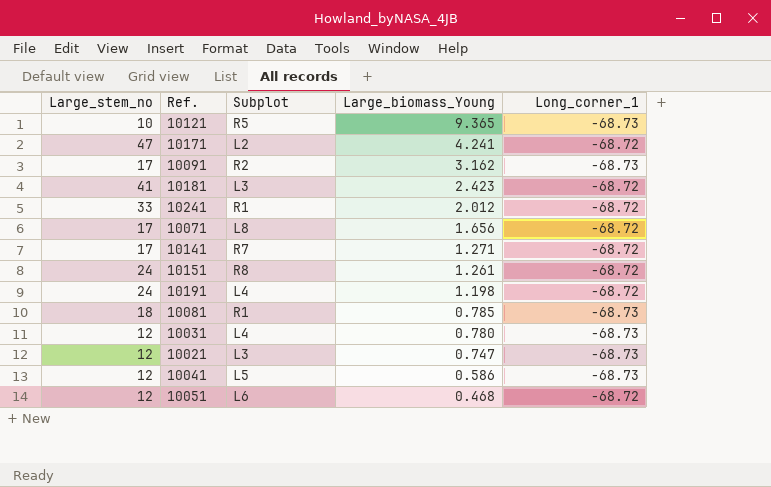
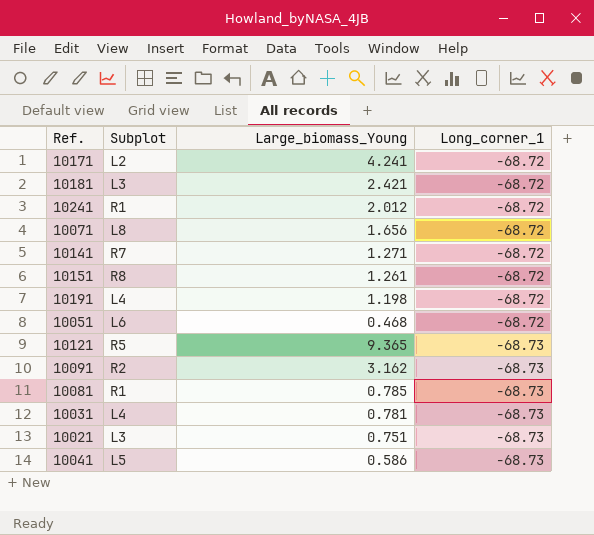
row order: Large_biomass_Young descending -> Long_corner_1 descending
column Large_stem_no | position: 1 -> none
10181 | Large_biomass_Young: 2.423 -> 2.421
10031 | Large_biomass_Young: 0.780 -> 0.781
10021 | Large_biomass_Young: 0.747 -> 0.751

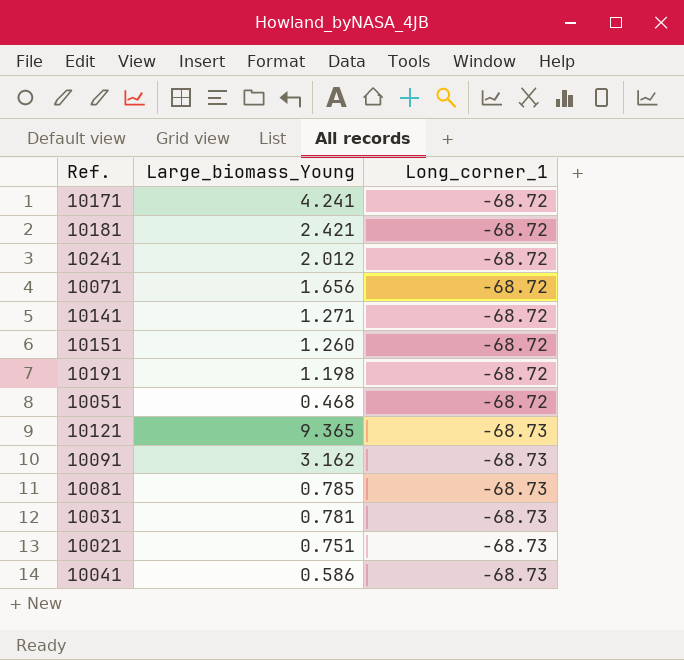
column Subplot | position: 2 -> none
10151 | Large_biomass_Young: 1.261 -> 1.260

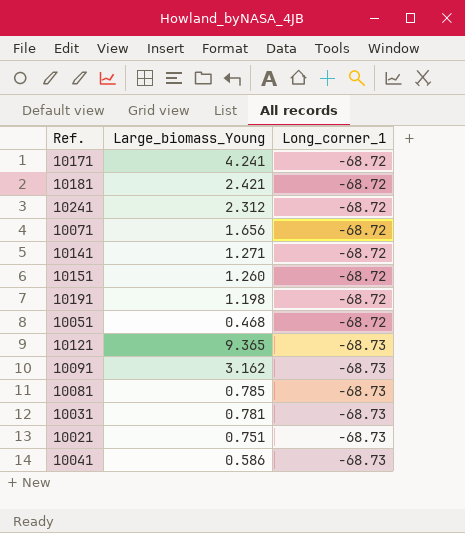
10241 | Large_biomass_Young: 2.012 -> 2.312

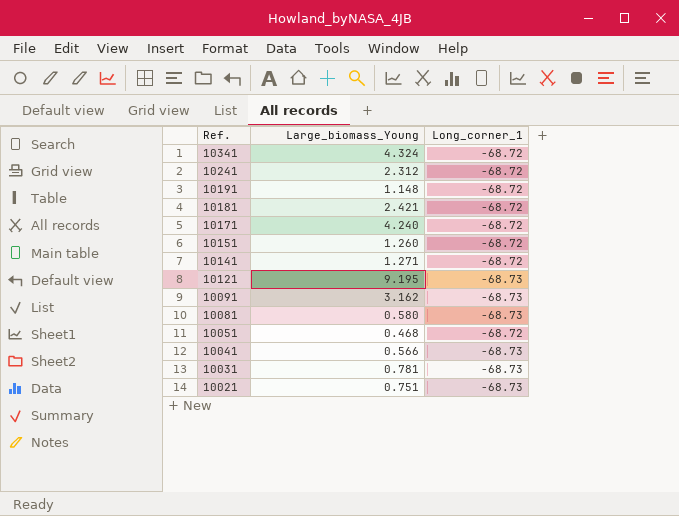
row order: Long_corner_1 descending -> Ref. descending
row 10071: 1.656 | -68.72 -> none
row 10341: none -> 4.324 | -68.72
10191 | Large_biomass_Young: 1.198 -> 1.148
10171 | Large_biomass_Young: 4.241 -> 4.240
10121 | Large_biomass_Young: 9.365 -> 9.195
10081 | Large_biomass_Young: 0.785 -> 0.580
10041 | Large_biomass_Young: 0.586 -> 0.566

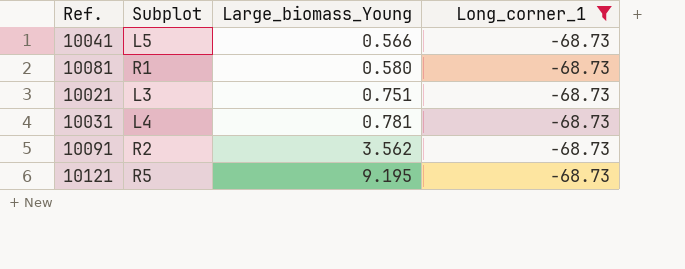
filter: none -> Long_corner_1 = -68.73
row order: Ref. descending -> Large_biomass_Young ascending
column Subplot | position: none -> 2
10091 | Large_biomass_Young: 3.162 -> 3.562

